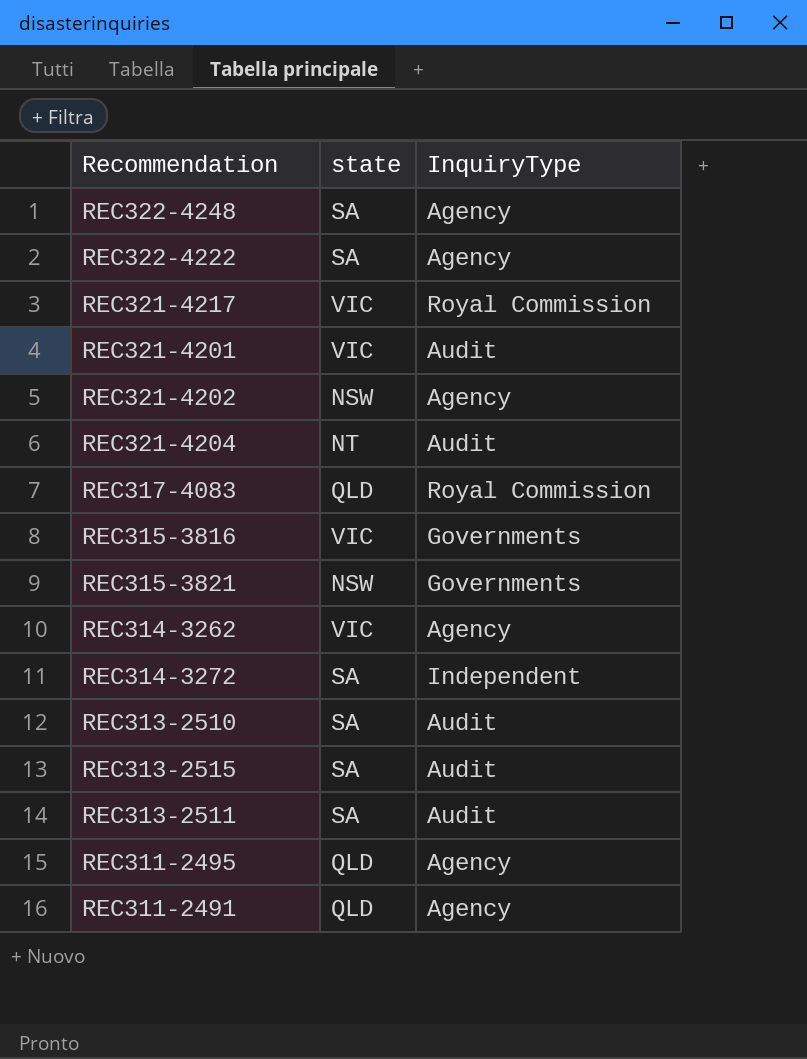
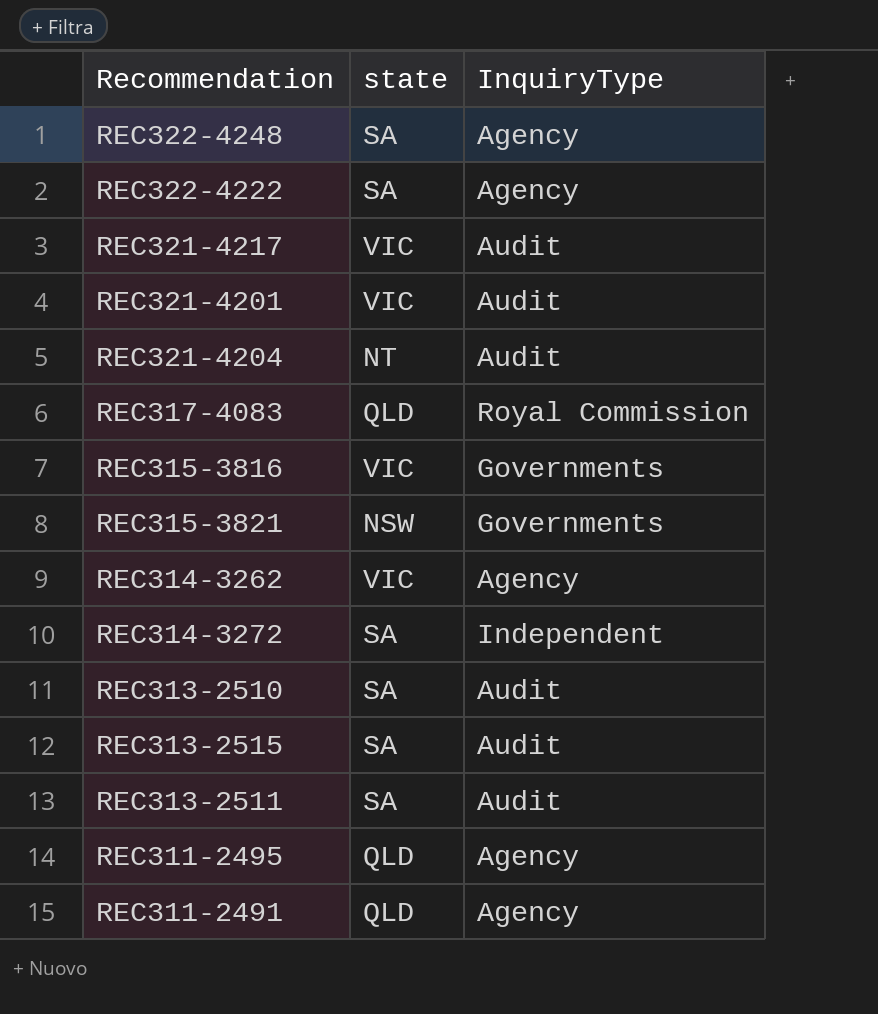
row REC321-4202: NSW | Agency -> none
REC321-4217 | InquiryType: Royal Commission -> Audit

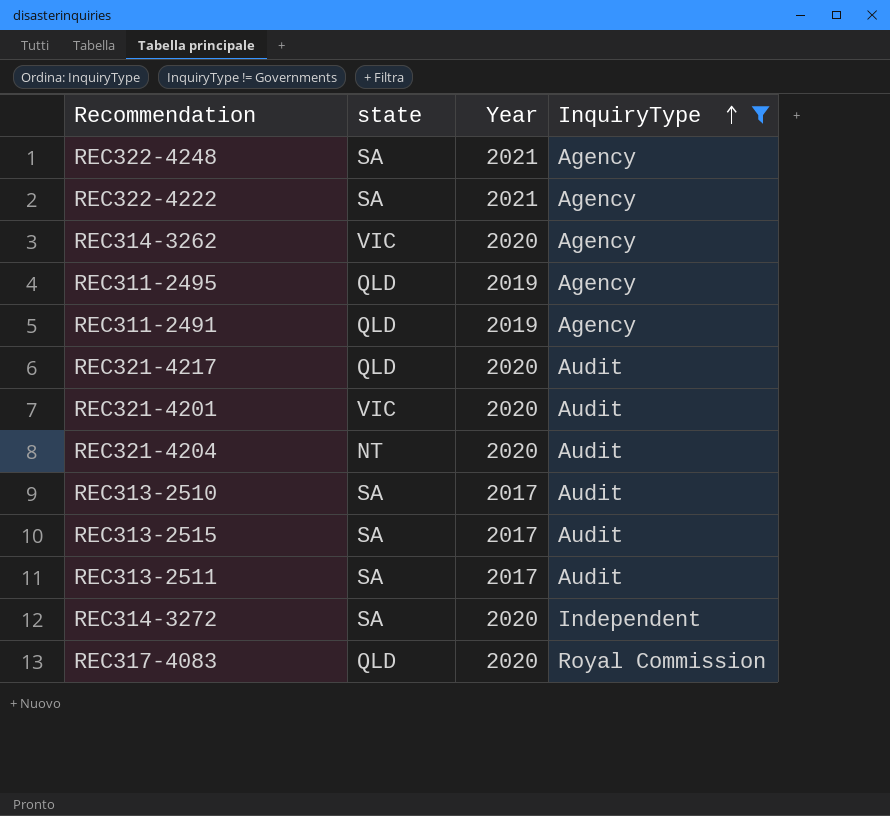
filter: none -> InquiryType != Governments
row order: none -> InquiryType ascending
column Year | position: none -> 3
REC321-4217 | state: VIC -> QLD

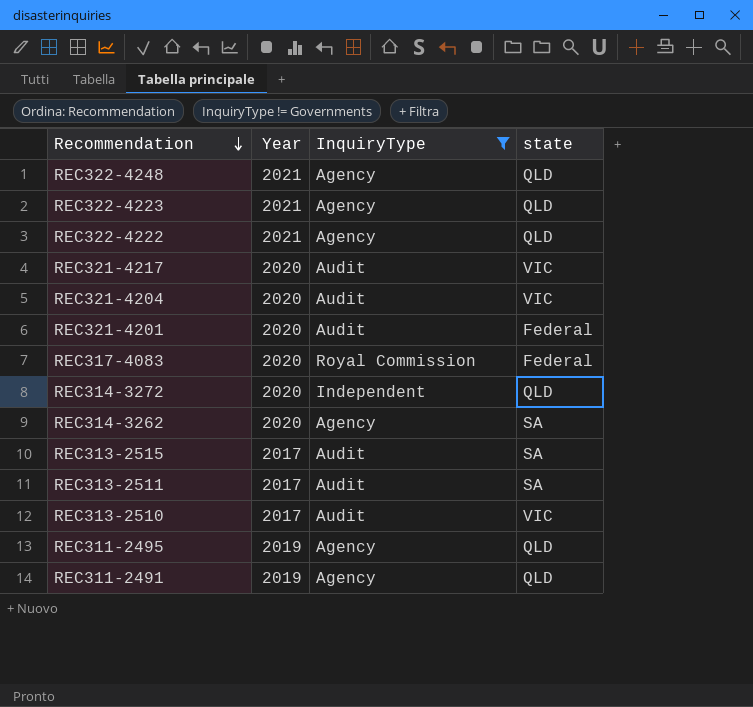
row order: InquiryType ascending -> Recommendation descending
column state | position: 2 -> 4
REC322-4248 | state: SA -> QLD
row REC322-4223: none -> 2021 | Agency | QLD
REC322-4222 | state: SA -> QLD
REC321-4217 | state: QLD -> VIC
REC321-4204 | state: NT -> VIC
REC321-4201 | state: VIC -> Federal
REC317-4083 | state: QLD -> Federal
REC314-3272 | state: SA -> QLD
REC314-3262 | state: VIC -> SA
REC313-2510 | state: SA -> VIC

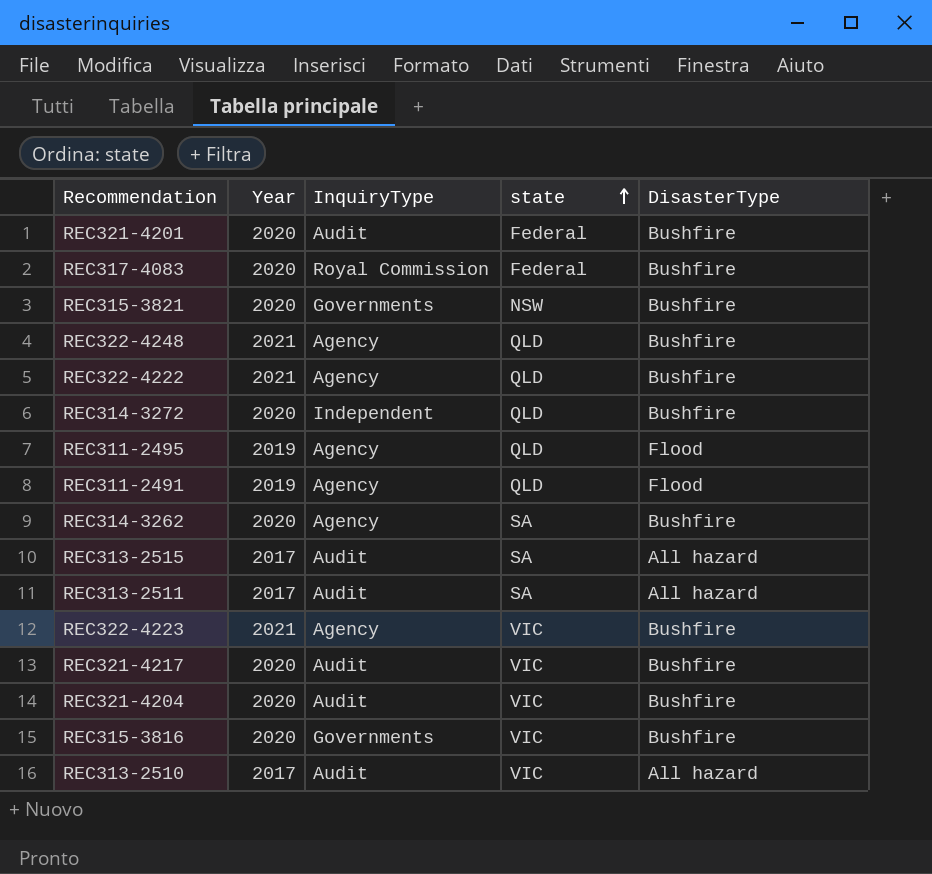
filter: InquiryType != Governments -> none
row order: Recommendation descending -> state ascending
column DisasterType | position: none -> 5
REC322-4223 | state: QLD -> VIC

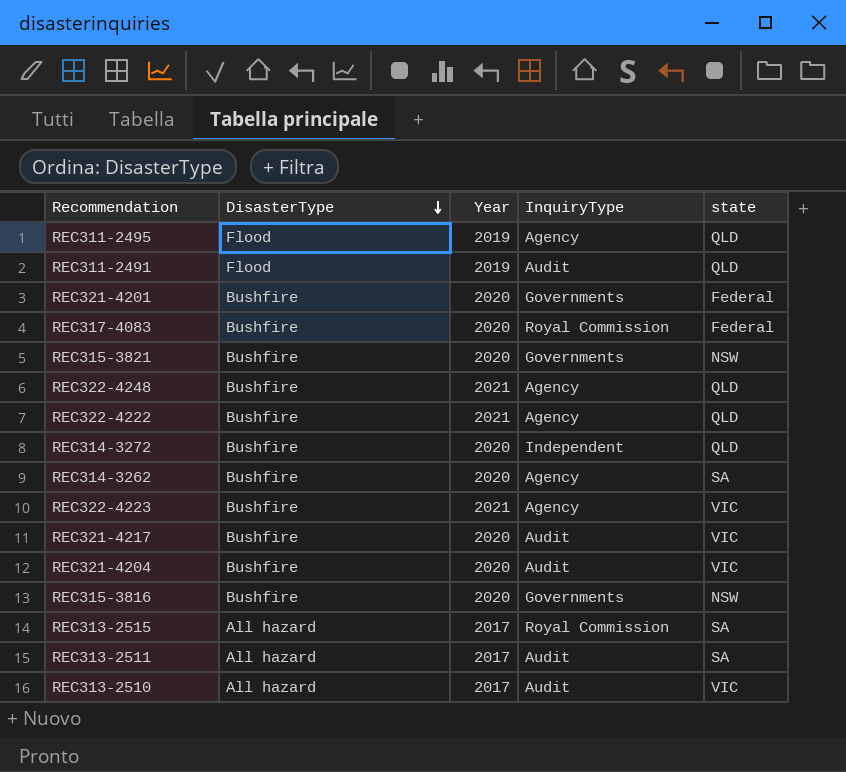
row order: state ascending -> DisasterType descending
column DisasterType | position: 5 -> 2
REC311-2491 | InquiryType: Agency -> Audit
REC321-4201 | InquiryType: Audit -> Governments
REC315-3816 | state: VIC -> NSW
REC313-2515 | InquiryType: Audit -> Royal Commission

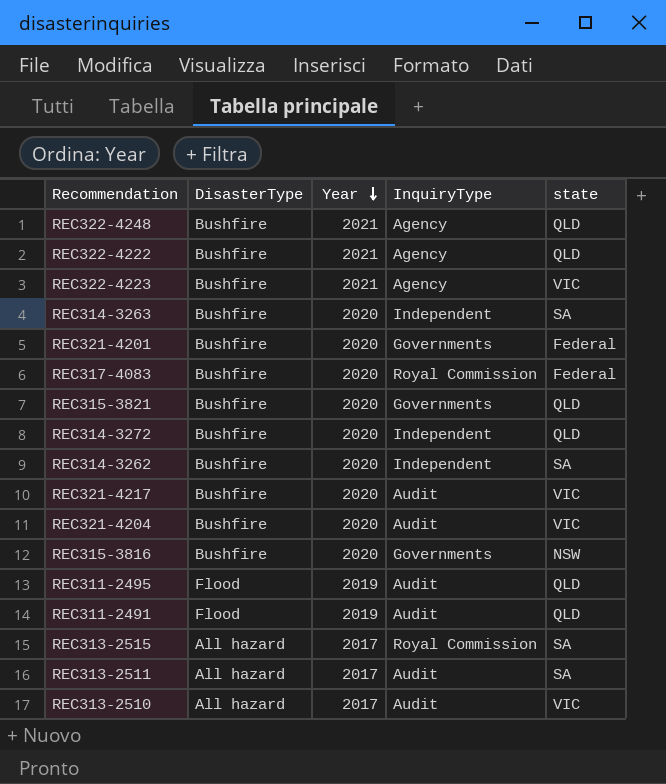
row order: DisasterType descending -> Year descending
row REC314-3263: none -> Bushfire | 2020 | Independent | SA
REC315-3821 | state: NSW -> QLD
REC314-3262 | InquiryType: Agency -> Independent
REC311-2495 | InquiryType: Agency -> Audit

